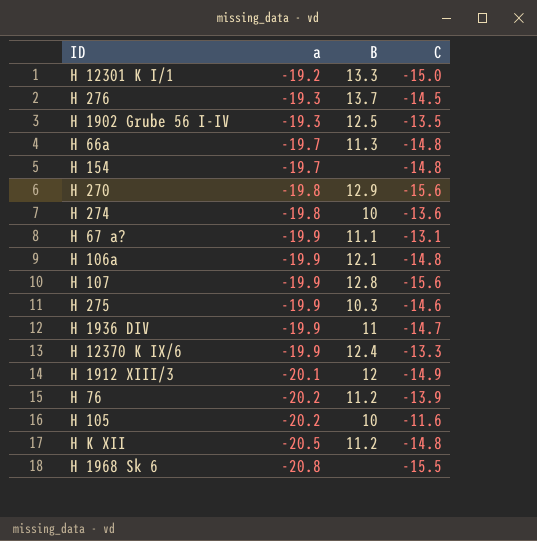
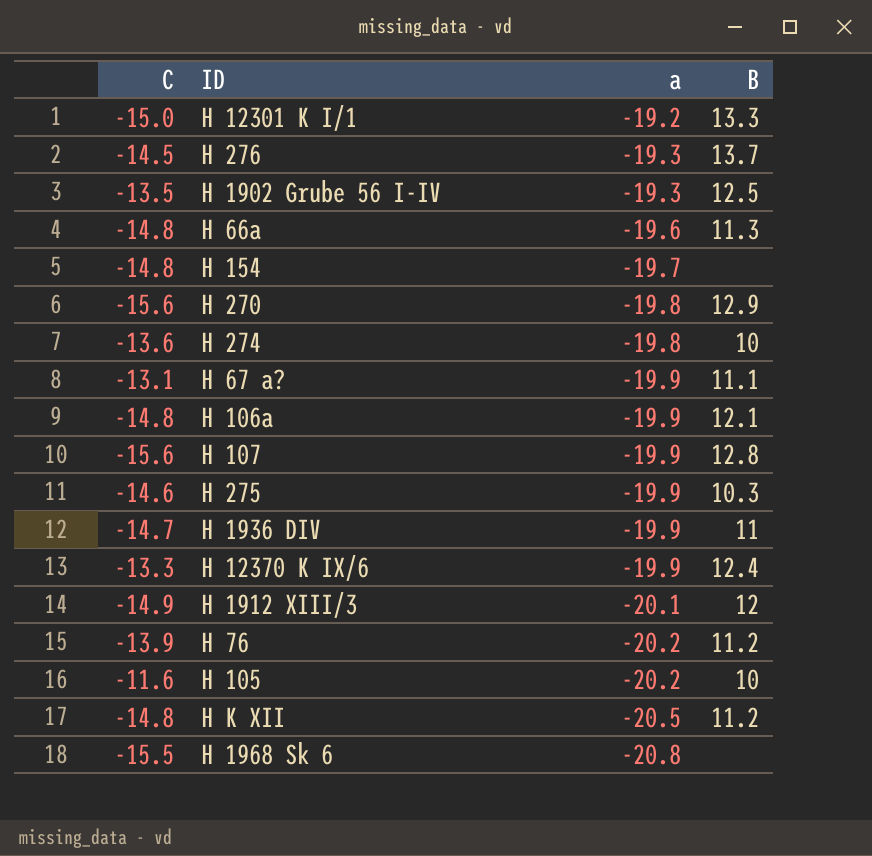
column C | position: 4 -> 1
H 66a | a: -19.7 -> -19.6

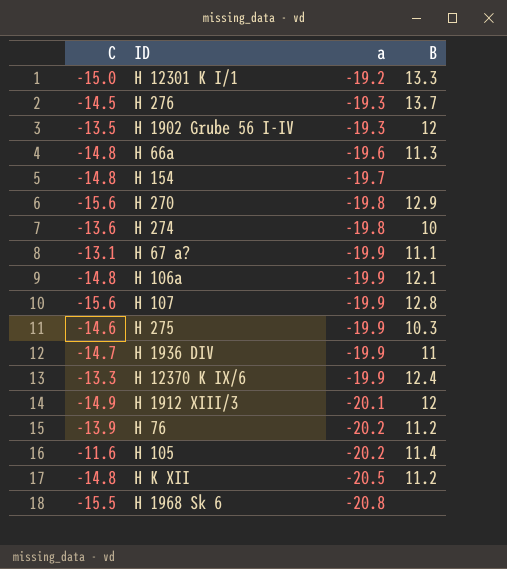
H 1902 Grube 56 I-IV | B: 12.5 -> 12
H 105 | B: 10 -> 11.4

